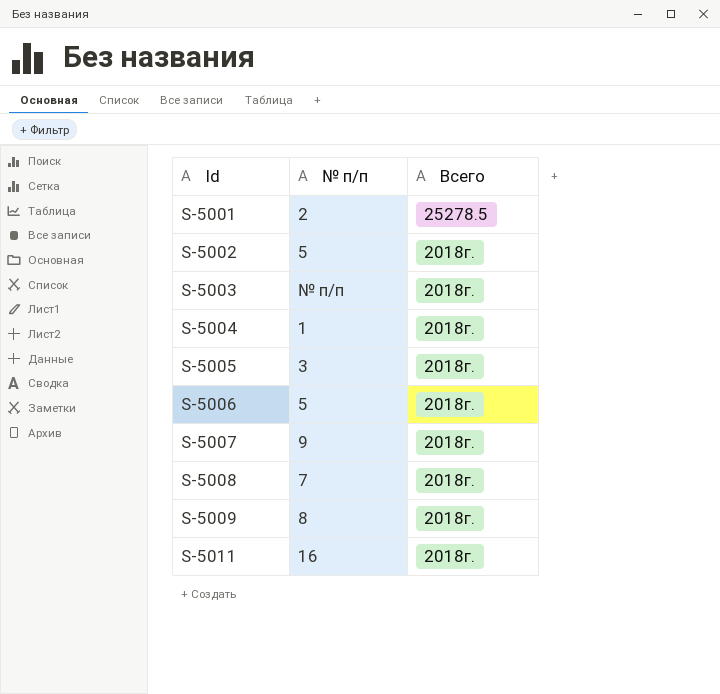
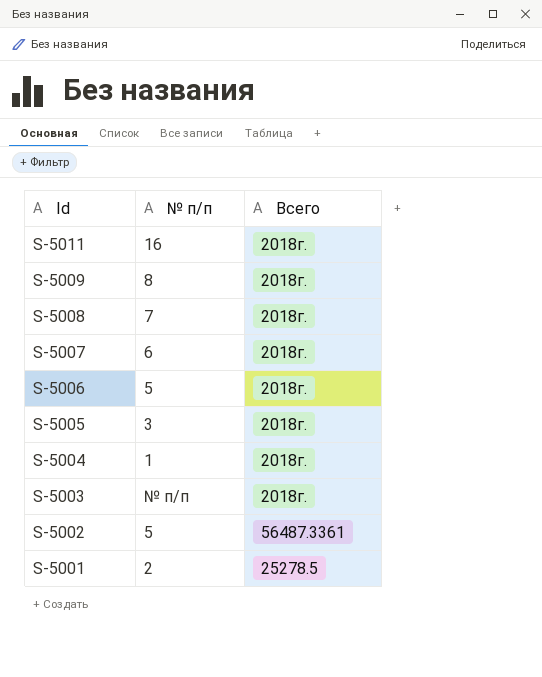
row order: Id ascending -> Id descending
S-5007 | № п/п: 9 -> 6
S-5002 | Всего: 2018г. -> 56487.3361

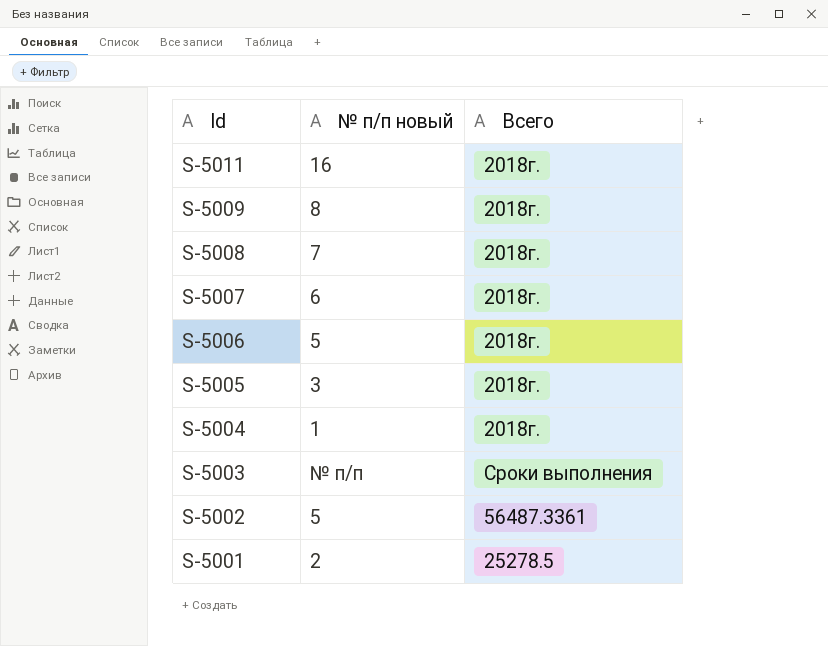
column name: № п/п -> № п/п новый
S-5003 | Всего: 2018г. -> Сроки выполнения

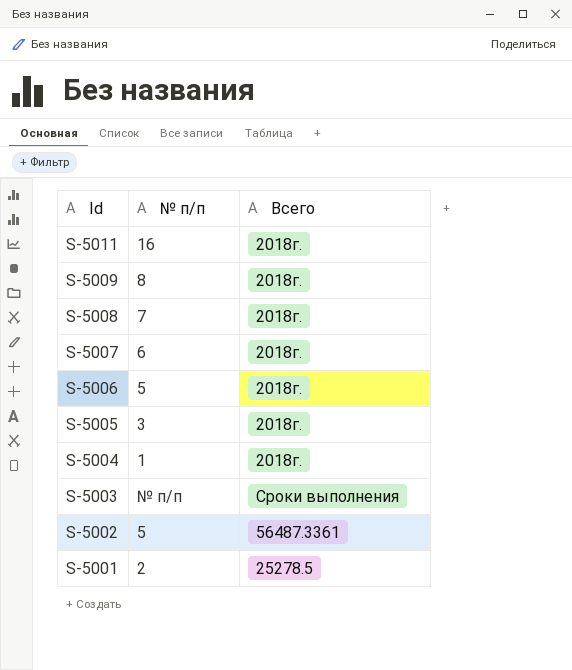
column name: № п/п новый -> № п/п

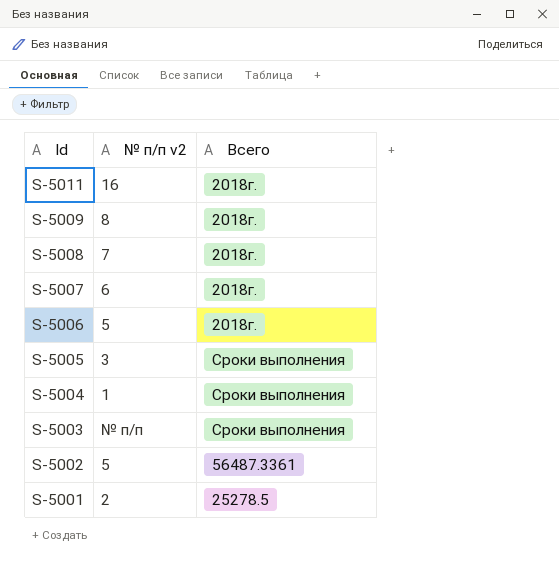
column name: № п/п -> № п/п v2
S-5005 | Всего: 2018г. -> Сроки выполнения
S-5004 | Всего: 2018г. -> Сроки выполнения

